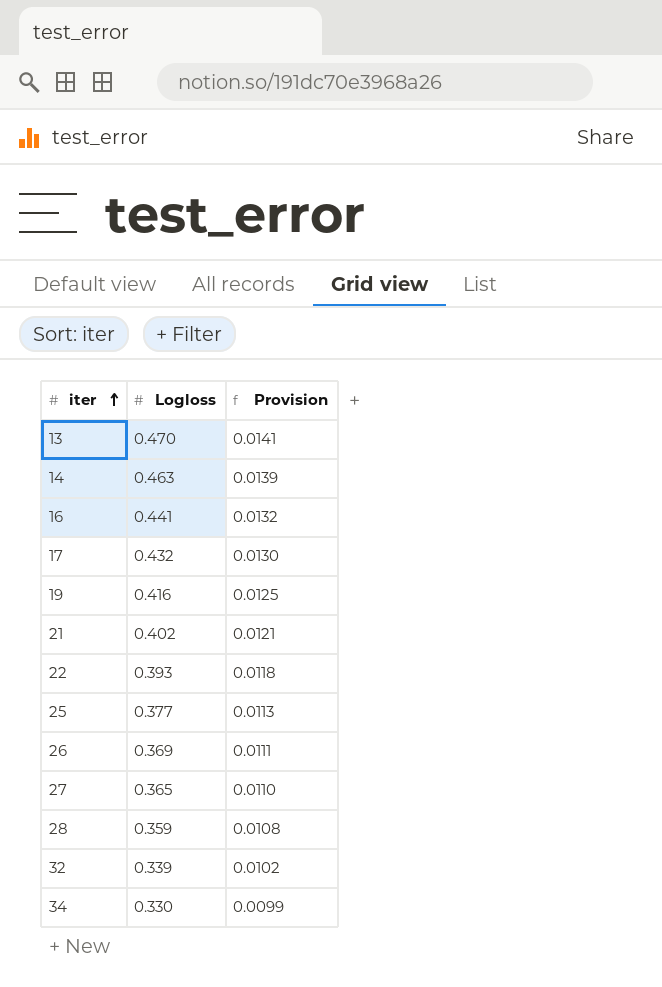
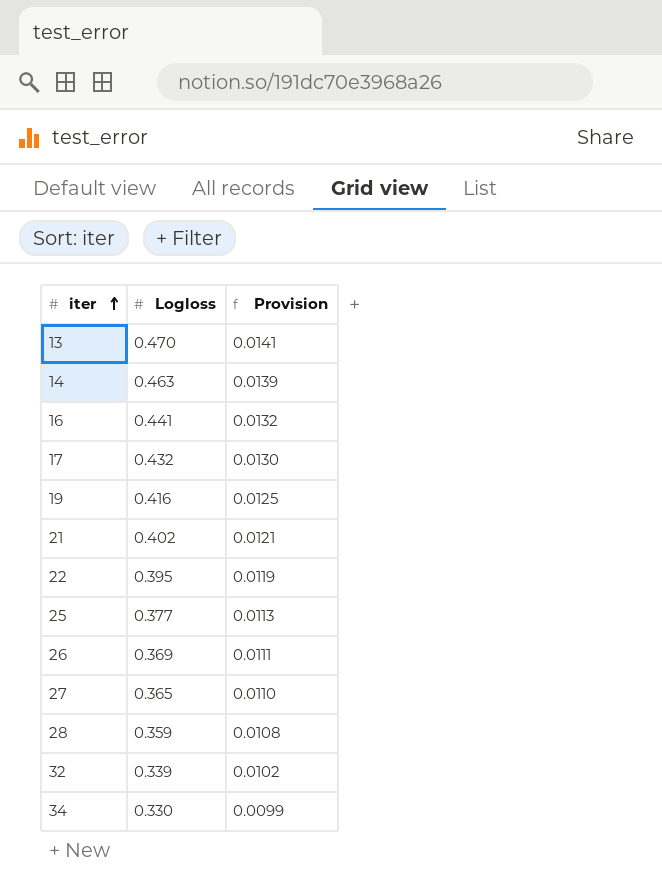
22 | Logloss: 0.393 -> 0.395
22 | Provision: 0.0118 -> 0.0119

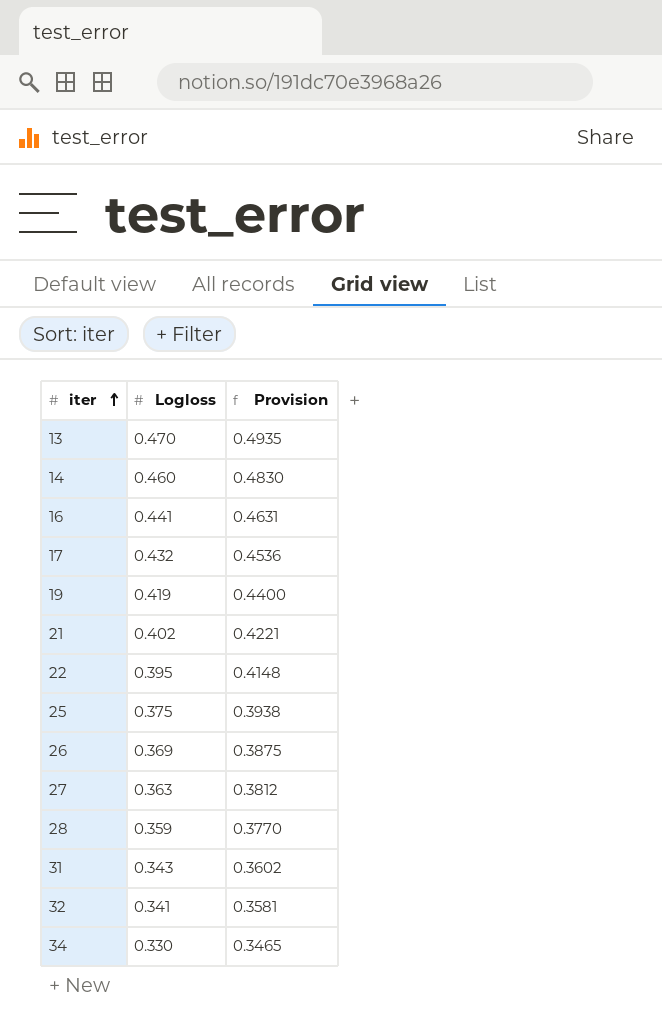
column Provision | formula: [Logloss] * 0.03 -> [Logloss] * 1.05
14 | Logloss: 0.463 -> 0.460
19 | Logloss: 0.416 -> 0.419
25 | Logloss: 0.377 -> 0.375
27 | Logloss: 0.365 -> 0.363
row 31: none -> 0.343 | 0.3602
32 | Logloss: 0.339 -> 0.341

